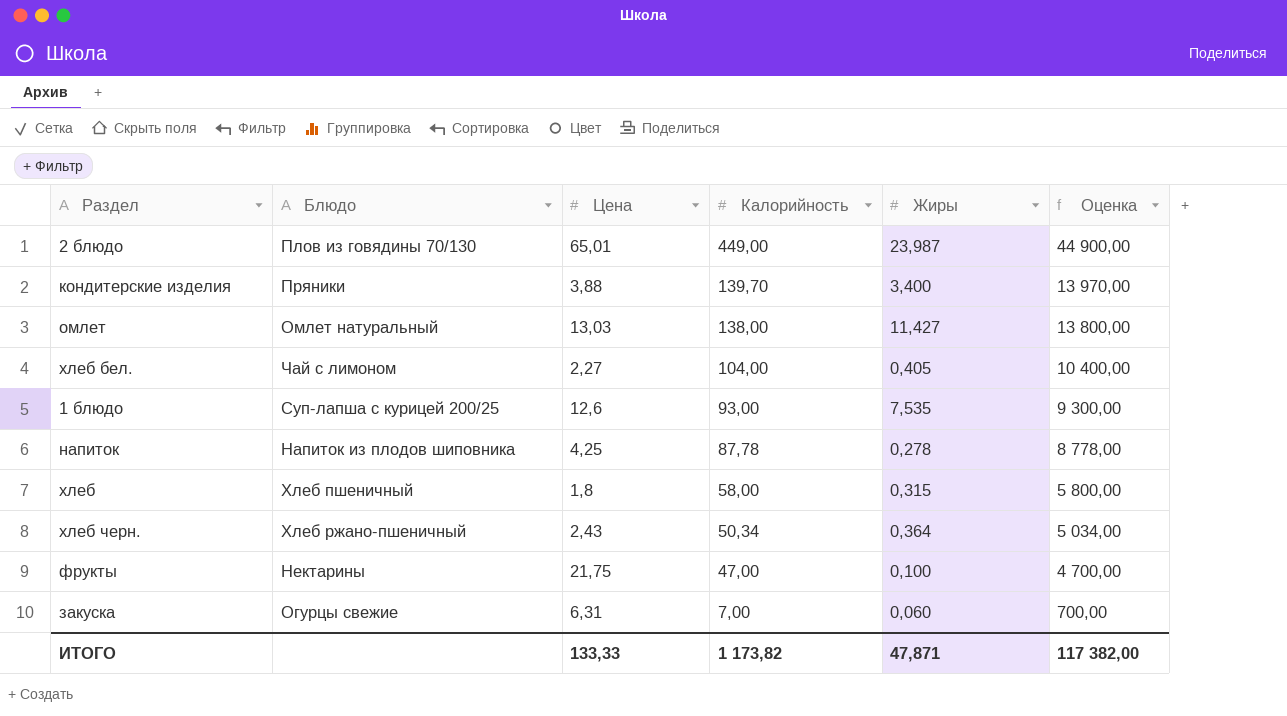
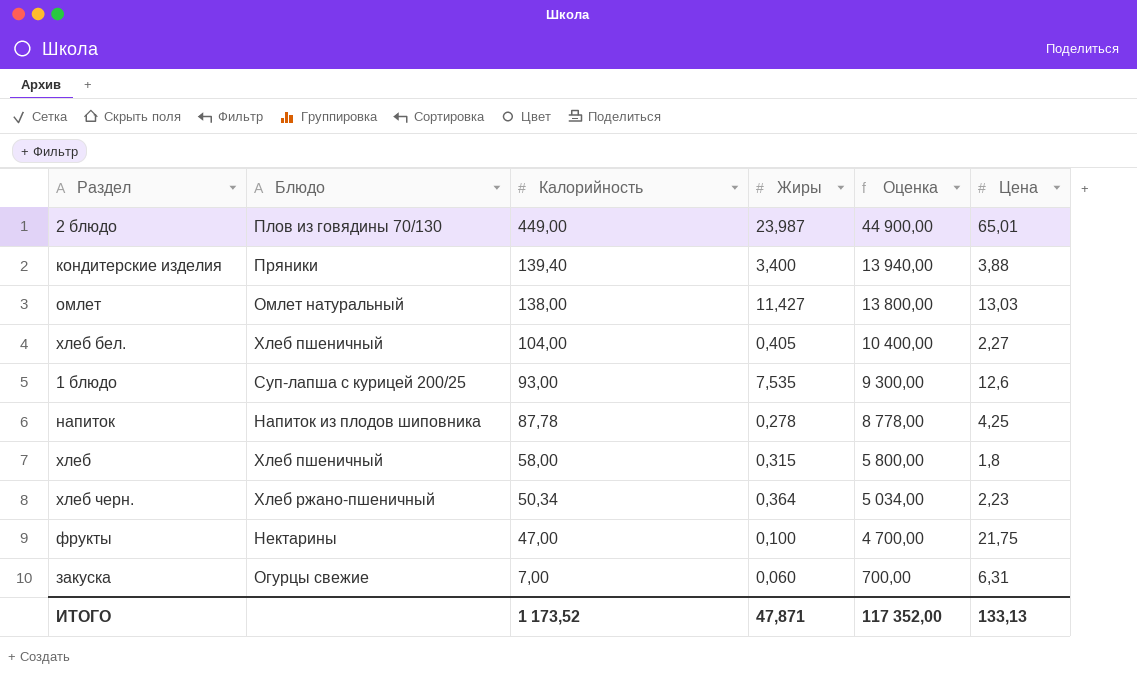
column Цена | position: 3 -> 6
кондитерские изделия | Калорийность: 139,70 -> 139,40
кондитерские изделия | Оценка: 13 970,00 -> 13 940,00
хлеб бел. | Блюдо: Чай с лимоном -> Хлеб пшеничный
хлеб черн. | Цена: 2,43 -> 2,23
ИТОГО | Калорийность: 1 173,82 -> 1 173,52
ИТОГО | Оценка: 117 382,00 -> 117 352,00
ИТОГО | Цена: 133,33 -> 133,13

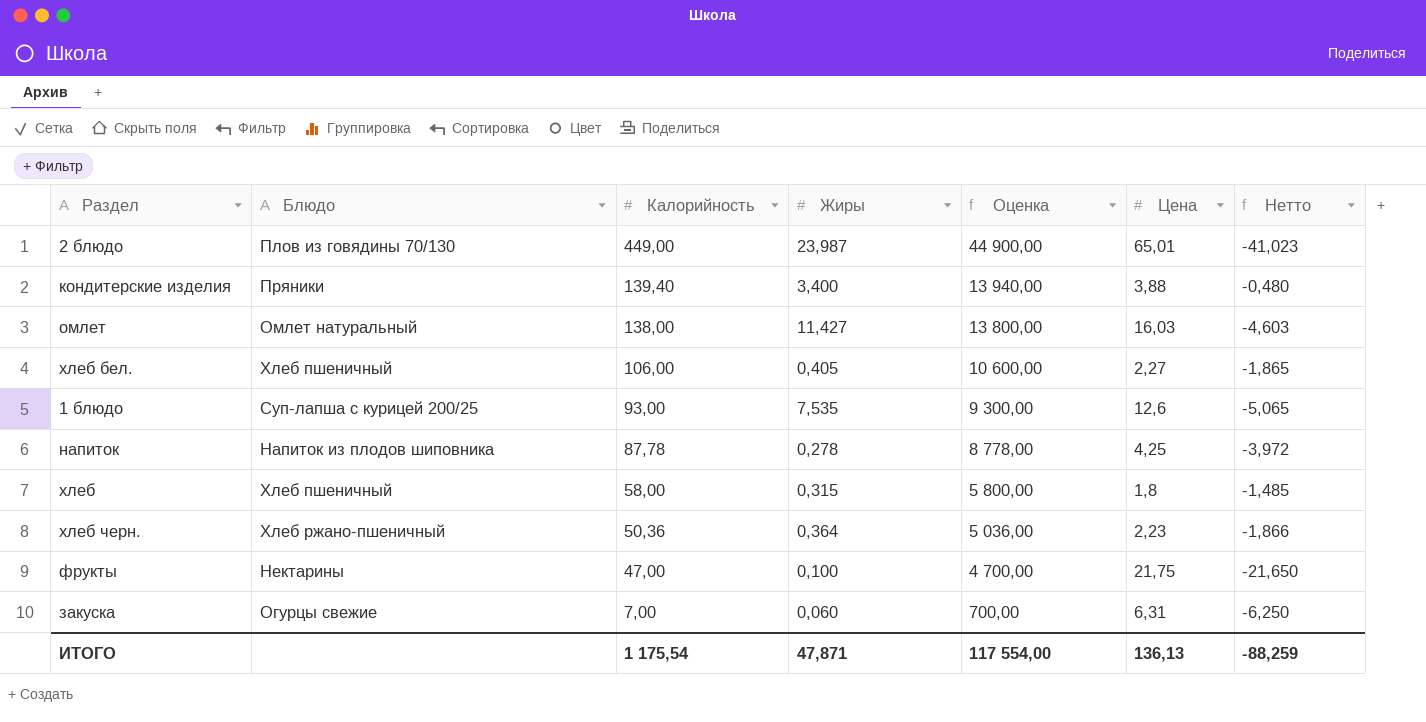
column Нетто | formula: none -> [Жиры] - [Цена]
омлет | Цена: 13,03 -> 16,03
хлеб бел. | Калорийность: 104,00 -> 106,00
хлеб бел. | Оценка: 10 400,00 -> 10 600,00
хлеб черн. | Калорийность: 50,34 -> 50,36
хлеб черн. | Оценка: 5 034,00 -> 5 036,00
ИТОГО | Калорийность: 1 173,52 -> 1 175,54
ИТОГО | Оценка: 117 352,00 -> 117 554,00
ИТОГО | Цена: 133,13 -> 136,13

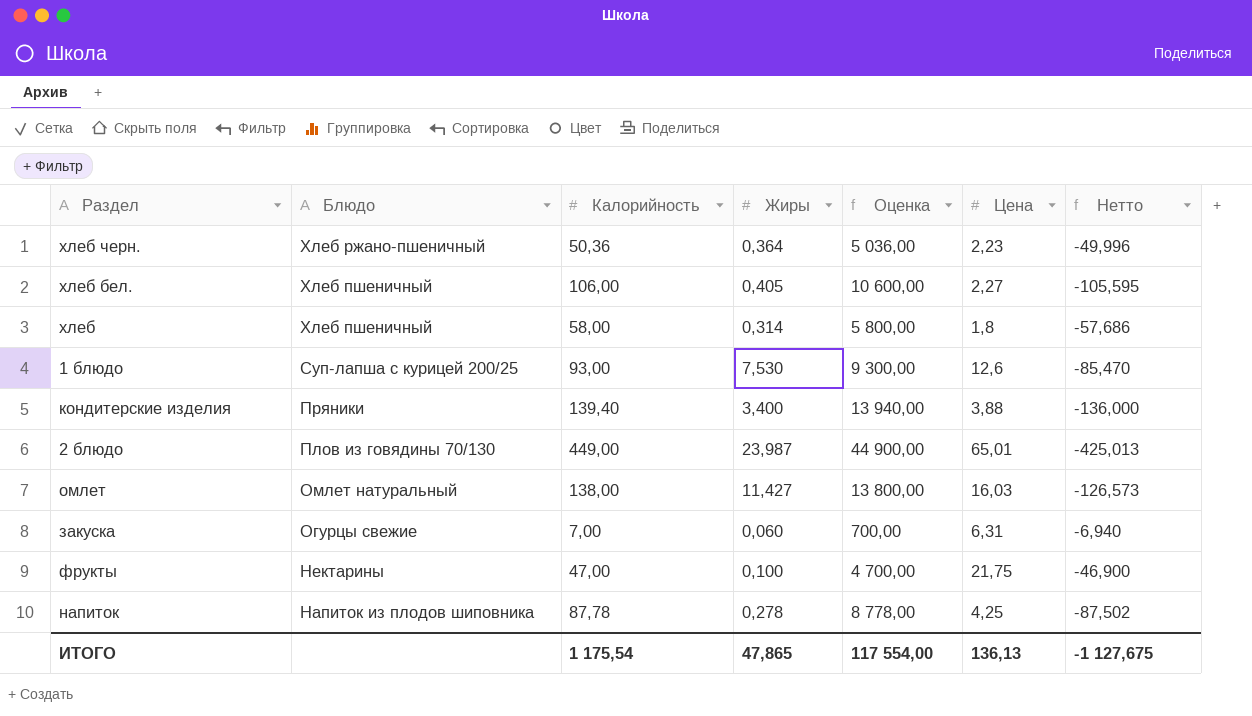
row order: Калорийность descending -> Блюдо descending
column Нетто | formula: [Жиры] - [Цена] -> [Жиры] - [Калорийность]
хлеб | Жиры: 0,315 -> 0,314
1 блюдо | Жиры: 7,535 -> 7,530
ИТОГО | Жиры: 47,871 -> 47,865
ИТОГО | Нетто: -88,259 -> -1 127,675

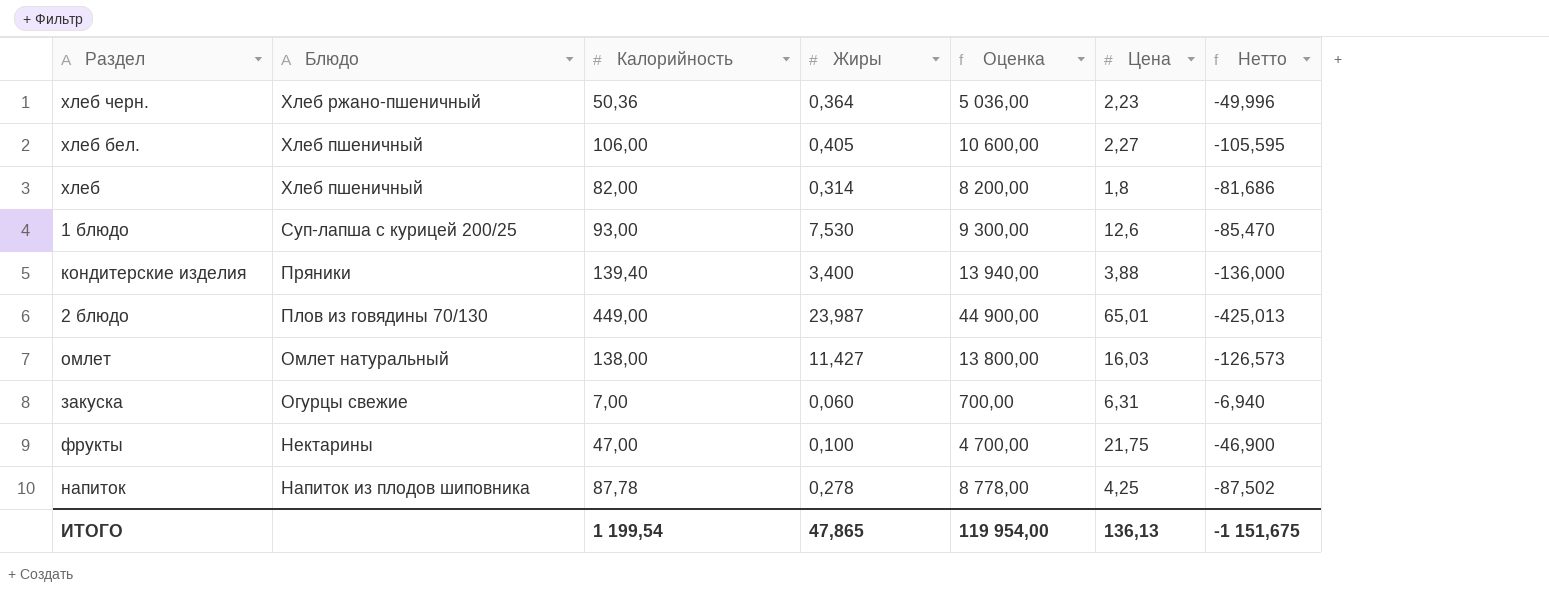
хлеб | Калорийность: 58,00 -> 82,00
хлеб | Оценка: 5 800,00 -> 8 200,00
хлеб | Нетто: -57,686 -> -81,686
ИТОГО | Калорийность: 1 175,54 -> 1 199,54
ИТОГО | Оценка: 117 554,00 -> 119 954,00
ИТОГО | Нетто: -1 127,675 -> -1 151,675

